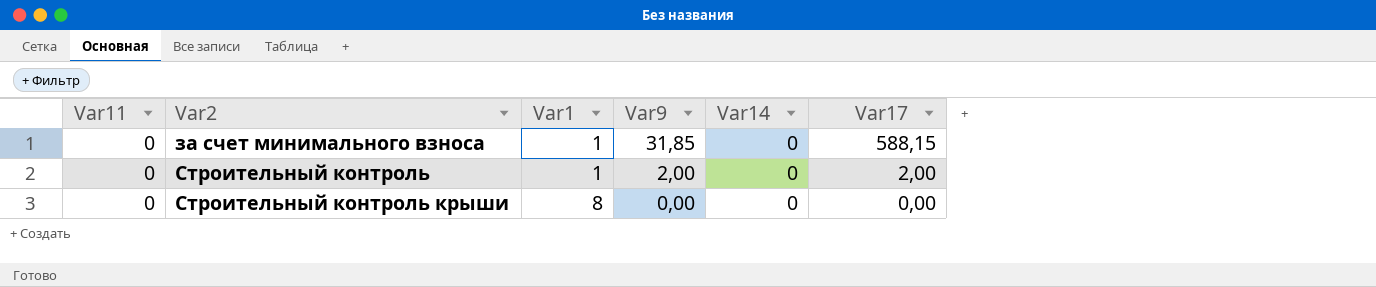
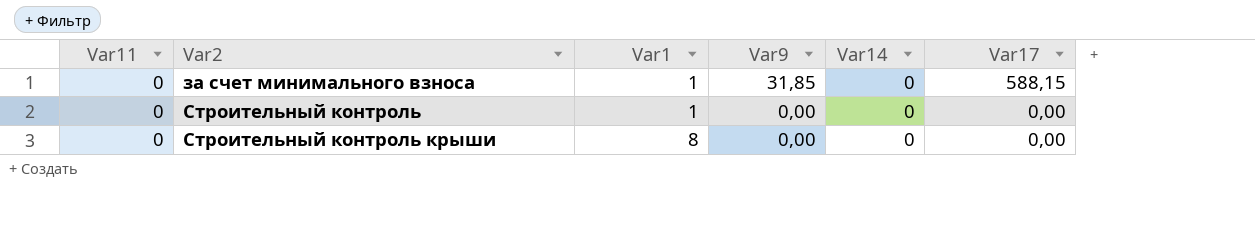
Строительный контроль | Var9: 2,00 -> 0,00
Строительный контроль | Var17: 2,00 -> 0,00

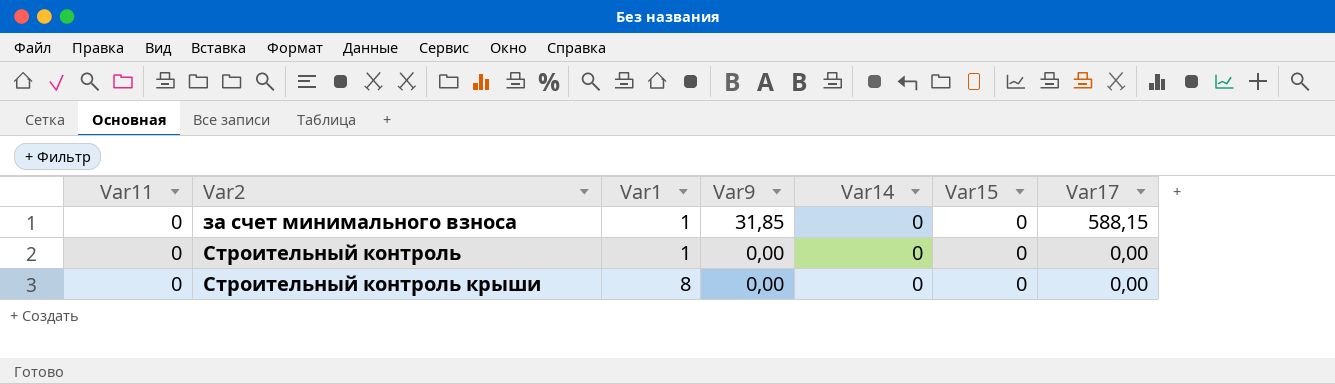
column Var15 | position: none -> 6

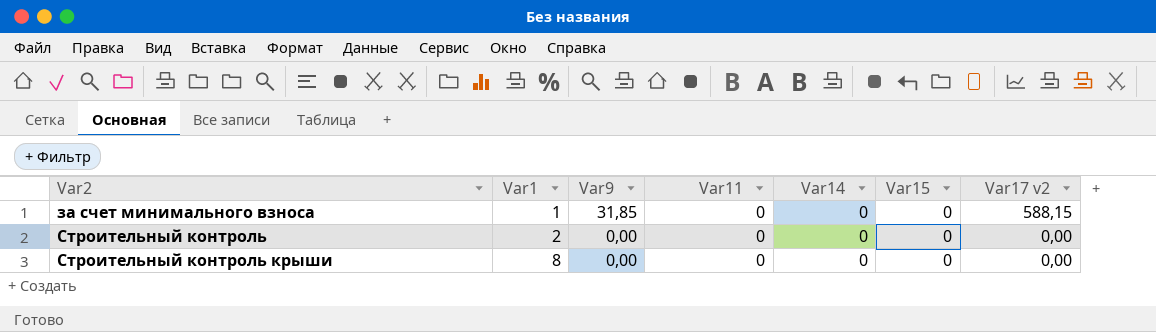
column Var11 | position: 1 -> 4
column name: Var17 -> Var17 v2
Строительный контроль | Var1: 1 -> 2

